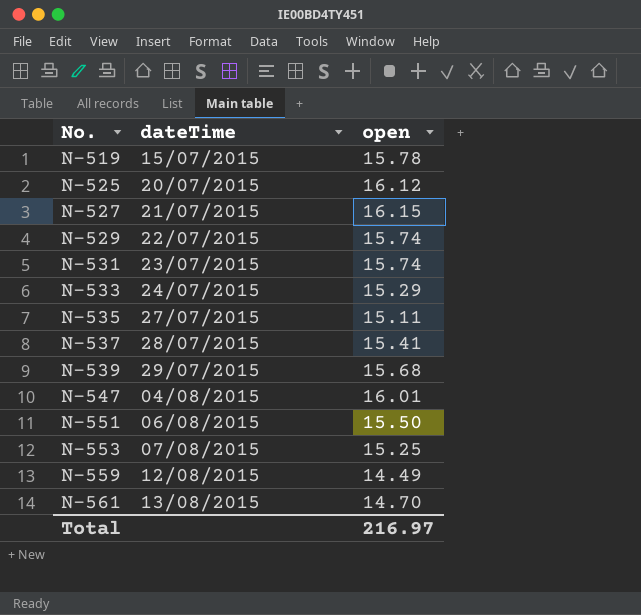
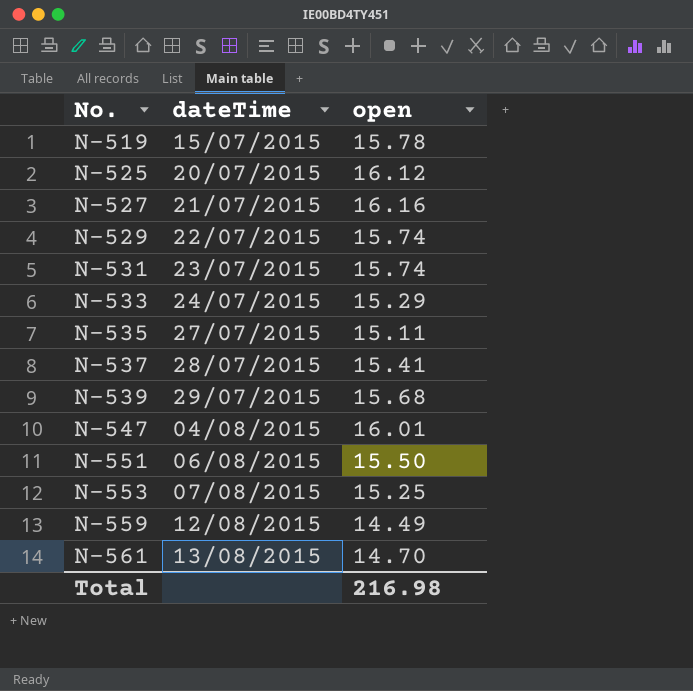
N-527 | open: 16.15 -> 16.16
Total | open: 216.97 -> 216.98

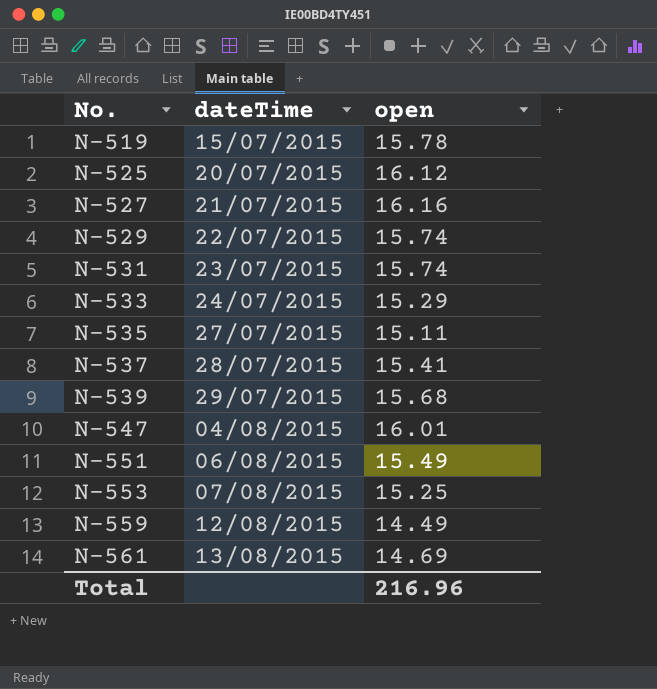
N-551 | open: 15.50 -> 15.49
N-561 | open: 14.70 -> 14.69
Total | open: 216.98 -> 216.96

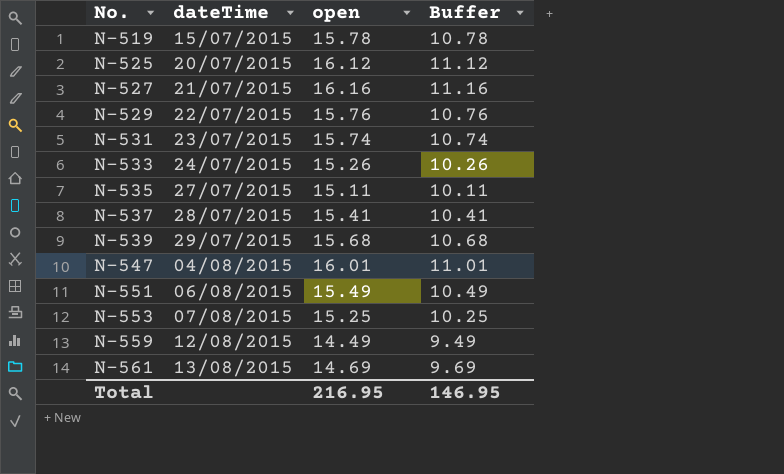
column Buffer | formula: none -> [open] - 5
N-529 | open: 15.74 -> 15.76
N-533 | open: 15.29 -> 15.26
Total | open: 216.96 -> 216.95

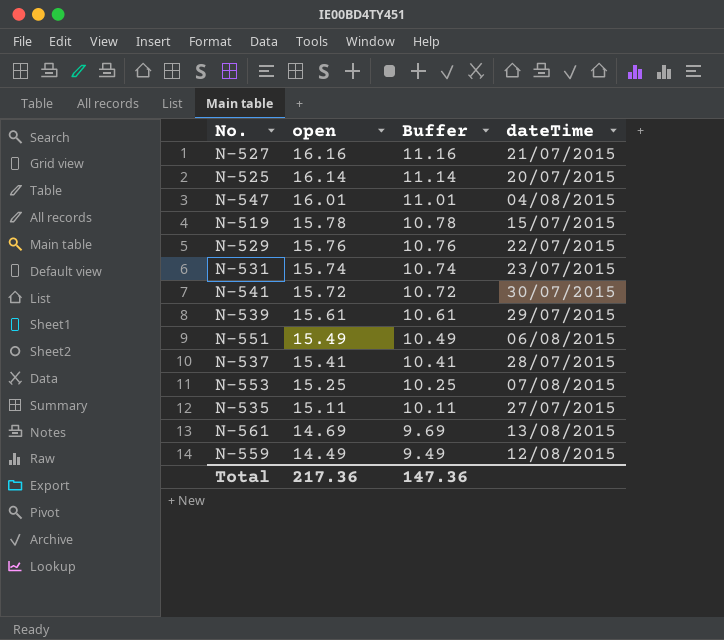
row order: No. ascending -> open descending
column dateTime | position: 2 -> 4
row N-533: 24/07/2015 | 15.26 | 10.26 -> none
N-525 | open: 16.12 -> 16.14
N-525 | Buffer: 11.12 -> 11.14
row N-541: none -> 15.72 | 10.72 | 30/07/2015
N-539 | open: 15.68 -> 15.61
N-539 | Buffer: 10.68 -> 10.61
Total | open: 216.95 -> 217.36
Total | Buffer: 146.95 -> 147.36

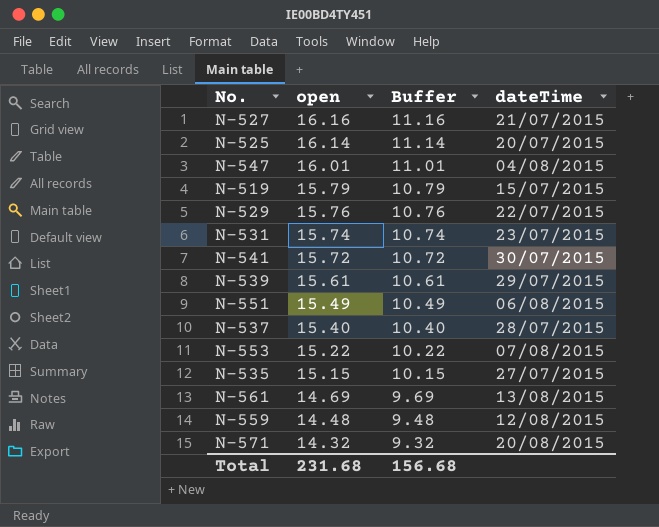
N-519 | open: 15.78 -> 15.79
N-519 | Buffer: 10.78 -> 10.79
N-537 | open: 15.41 -> 15.40
N-537 | Buffer: 10.41 -> 10.40
N-553 | open: 15.25 -> 15.22
N-553 | Buffer: 10.25 -> 10.22
N-535 | open: 15.11 -> 15.15
N-535 | Buffer: 10.11 -> 10.15
N-559 | open: 14.49 -> 14.48
N-559 | Buffer: 9.49 -> 9.48
row N-571: none -> 14.32 | 9.32 | 20/08/2015
Total | open: 217.36 -> 231.68
Total | Buffer: 147.36 -> 156.68

